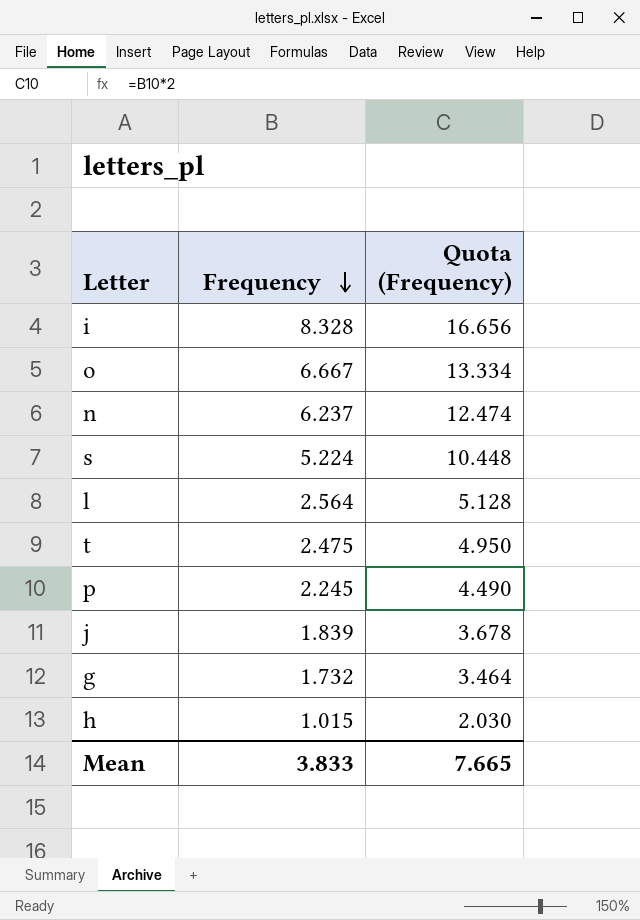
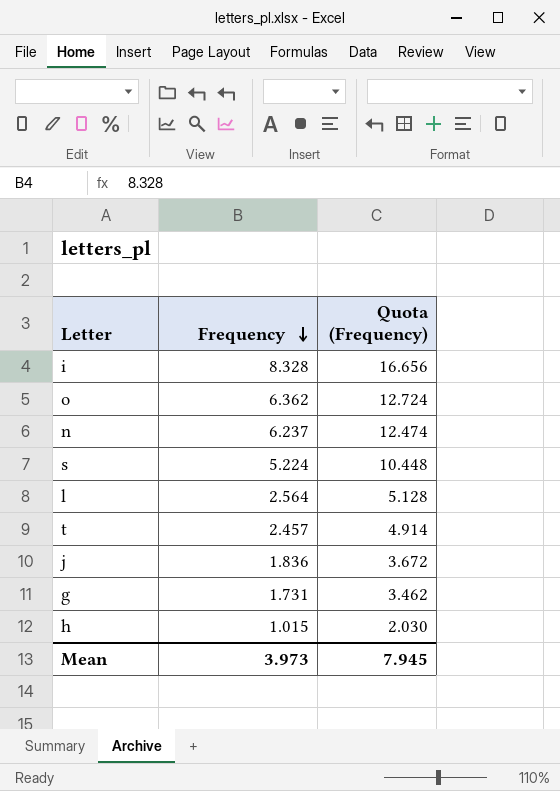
row p: 2.245 | 4.490 -> none
o | Frequency: 6.667 -> 6.362
o | Quota (Frequency): 13.334 -> 12.724
t | Frequency: 2.475 -> 2.457
t | Quota (Frequency): 4.950 -> 4.914
j | Frequency: 1.839 -> 1.836
j | Quota (Frequency): 3.678 -> 3.672
g | Frequency: 1.732 -> 1.731
g | Quota (Frequency): 3.464 -> 3.462
Mean | Frequency: 3.833 -> 3.973
Mean | Quota (Frequency): 7.665 -> 7.945

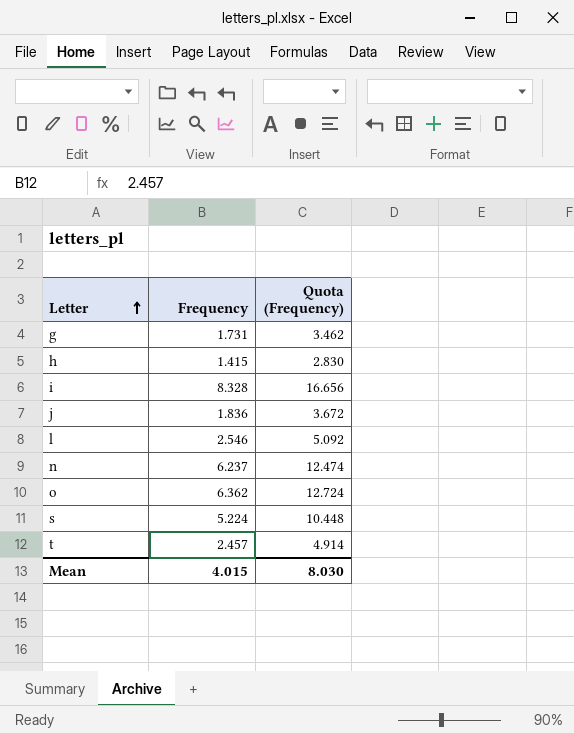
row order: Frequency descending -> Letter ascending
h | Frequency: 1.015 -> 1.415
h | Quota (Frequency): 2.030 -> 2.830
l | Frequency: 2.564 -> 2.546
l | Quota (Frequency): 5.128 -> 5.092
Mean | Frequency: 3.973 -> 4.015
Mean | Quota (Frequency): 7.945 -> 8.030

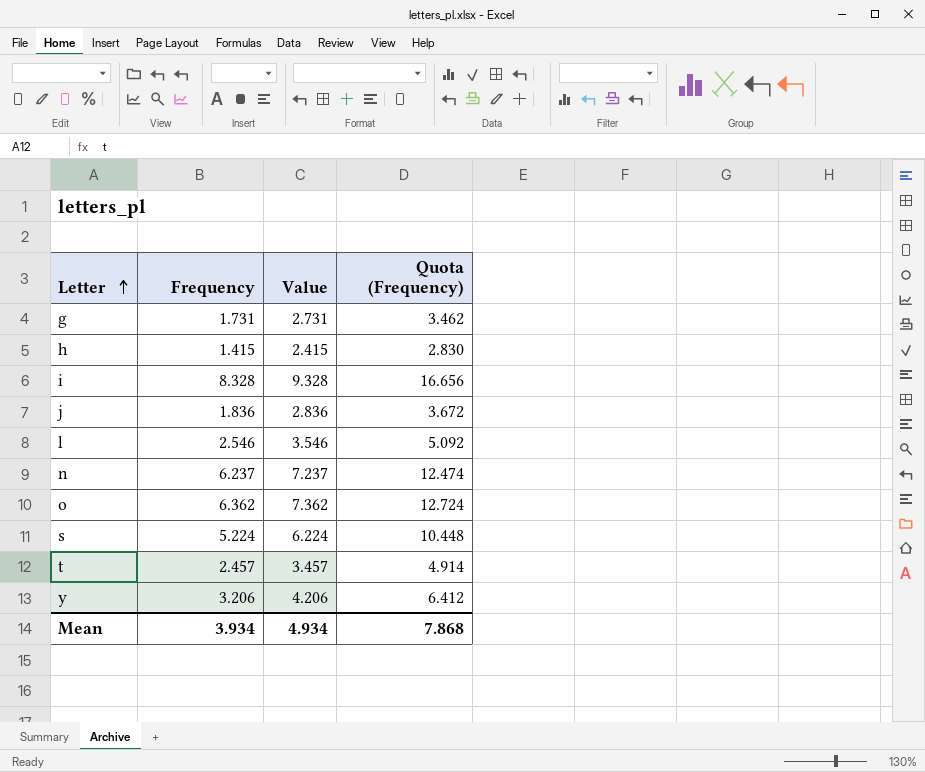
column Value | formula: none -> [Frequency] + 1
row y: none -> 3.206 | 4.206 | 6.412
Mean | Frequency: 4.015 -> 3.934
Mean | Quota (Frequency): 8.030 -> 7.868

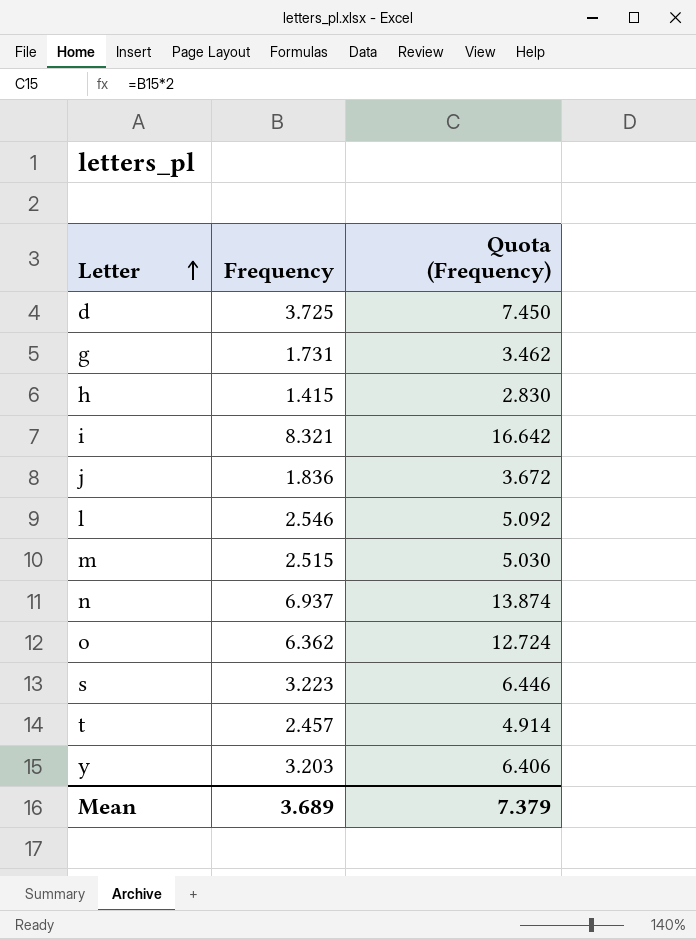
column Value | formula: [Frequency] + 1 -> none
row d: none -> 3.725 | 7.450
i | Frequency: 8.328 -> 8.321
i | Quota (Frequency): 16.656 -> 16.642
row m: none -> 2.515 | 5.030
n | Frequency: 6.237 -> 6.937
n | Quota (Frequency): 12.474 -> 13.874
s | Frequency: 5.224 -> 3.223
s | Quota (Frequency): 10.448 -> 6.446
y | Frequency: 3.206 -> 3.203
y | Quota (Frequency): 6.412 -> 6.406
Mean | Frequency: 3.934 -> 3.689
Mean | Quota (Frequency): 7.868 -> 7.379

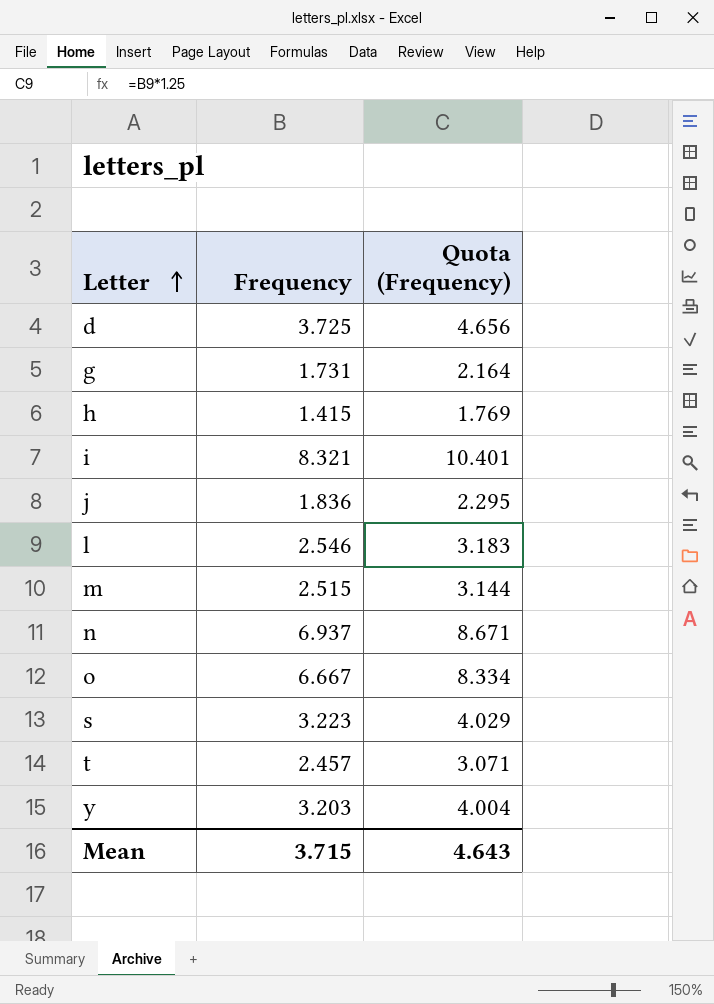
column Quota (Frequency) | formula: [Frequency] * 2 -> [Frequency] * 1.25
o | Frequency: 6.362 -> 6.667
Mean | Frequency: 3.689 -> 3.715
Mean | Quota (Frequency): 7.379 -> 4.643

